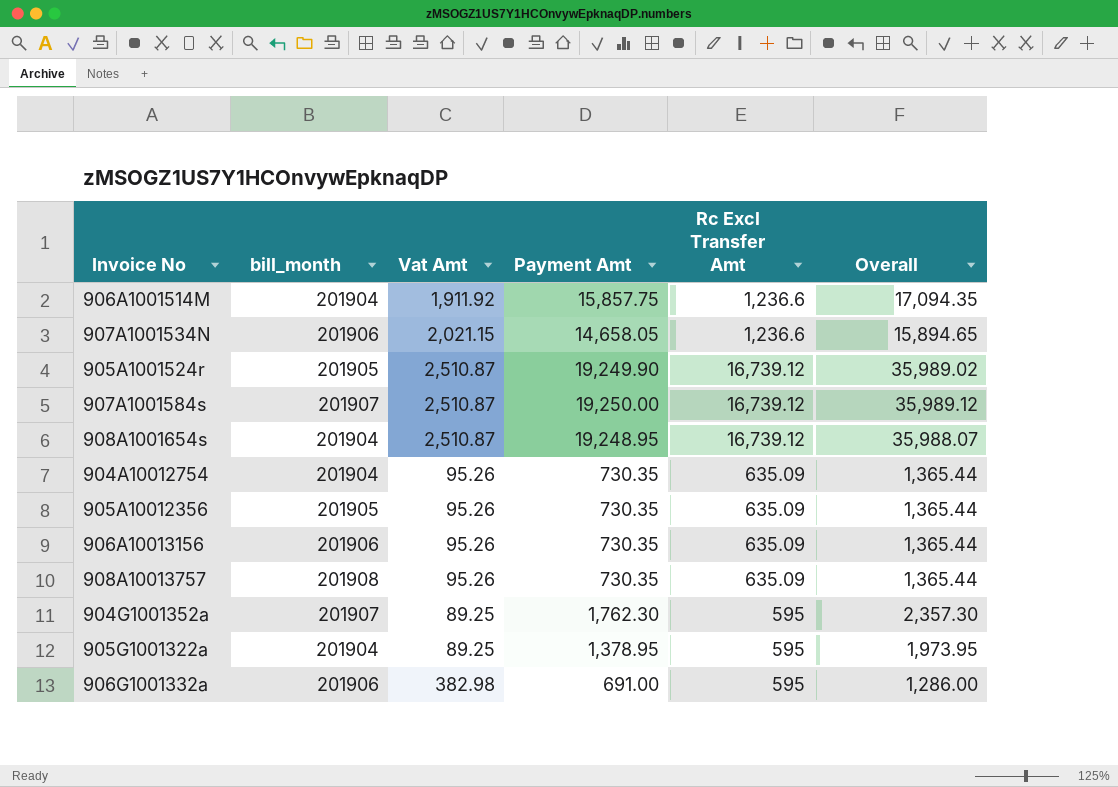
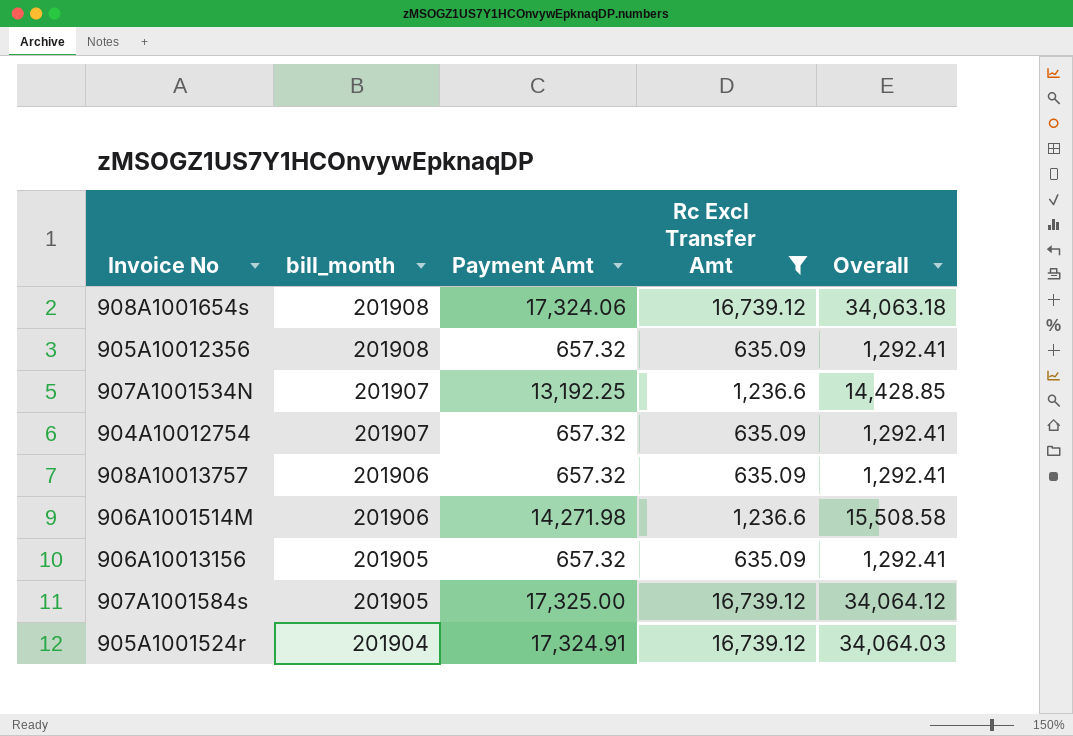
filter: none -> Rc Excl Transfer Amt != 595
row order: none -> bill_month descending
column Vat Amt | position: 3 -> none
908A1001654s | bill_month: 201904 -> 201908
908A1001654s | Payment Amt: 19,248.95 -> 17,324.06
908A1001654s | Overall: 35,988.07 -> 34,063.18
905A10012356 | bill_month: 201905 -> 201908
905A10012356 | Payment Amt: 730.35 -> 657.32
905A10012356 | Overall: 1,365.44 -> 1,292.41
907A1001534N | bill_month: 201906 -> 201907
907A1001534N | Payment Amt: 14,658.05 -> 13,192.25
907A1001534N | Overall: 15,894.65 -> 14,428.85
904A10012754 | bill_month: 201904 -> 201907
904A10012754 | Payment Amt: 730.35 -> 657.32
904A10012754 | Overall: 1,365.44 -> 1,292.41
908A10013757 | bill_month: 201908 -> 201906
908A10013757 | Payment Amt: 730.35 -> 657.32
908A10013757 | Overall: 1,365.44 -> 1,292.41
906A1001514M | bill_month: 201904 -> 201906
906A1001514M | Payment Amt: 15,857.75 -> 14,271.98
906A1001514M | Overall: 17,094.35 -> 15,508.58
906A10013156 | bill_month: 201906 -> 201905
906A10013156 | Payment Amt: 730.35 -> 657.32
906A10013156 | Overall: 1,365.44 -> 1,292.41
907A1001584s | bill_month: 201907 -> 201905
907A1001584s | Payment Amt: 19,250.00 -> 17,325.00
907A1001584s | Overall: 35,989.12 -> 34,064.12
905A1001524r | bill_month: 201905 -> 201904
905A1001524r | Payment Amt: 19,249.90 -> 17,324.91
905A1001524r | Overall: 35,989.02 -> 34,064.03

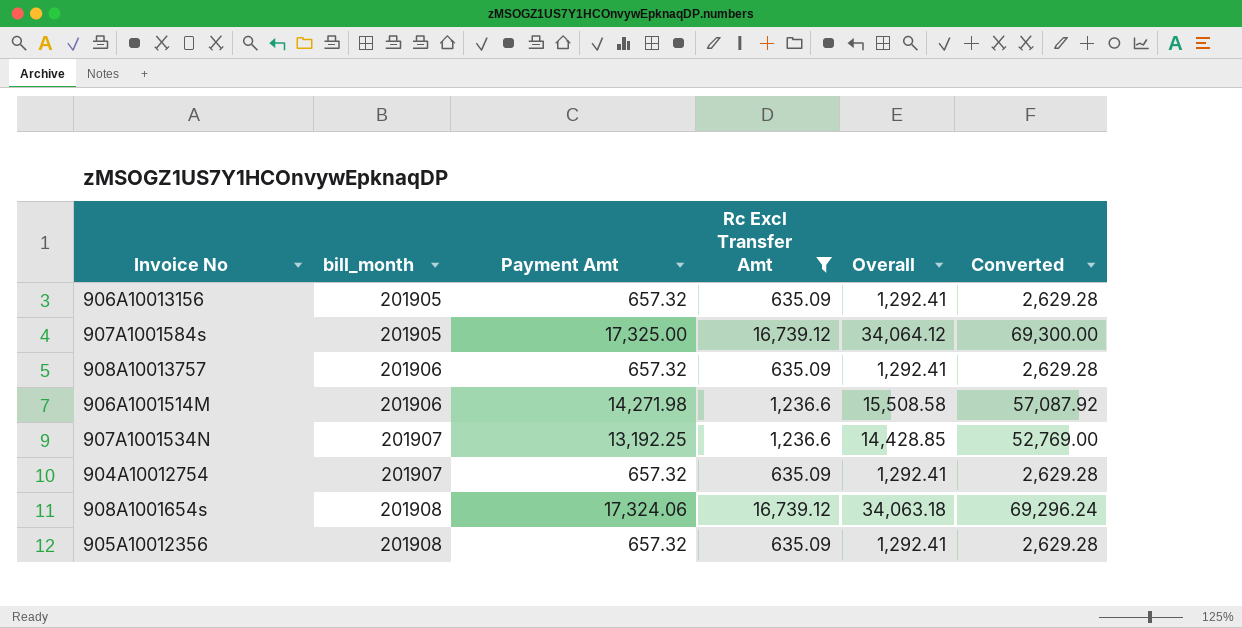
row order: bill_month descending -> bill_month ascending
column Converted | formula: none -> [Payment Amt] * 4
row 905A1001524r: 201904 | 17,324.91 | 16,739.12 | 34,064.03 -> none

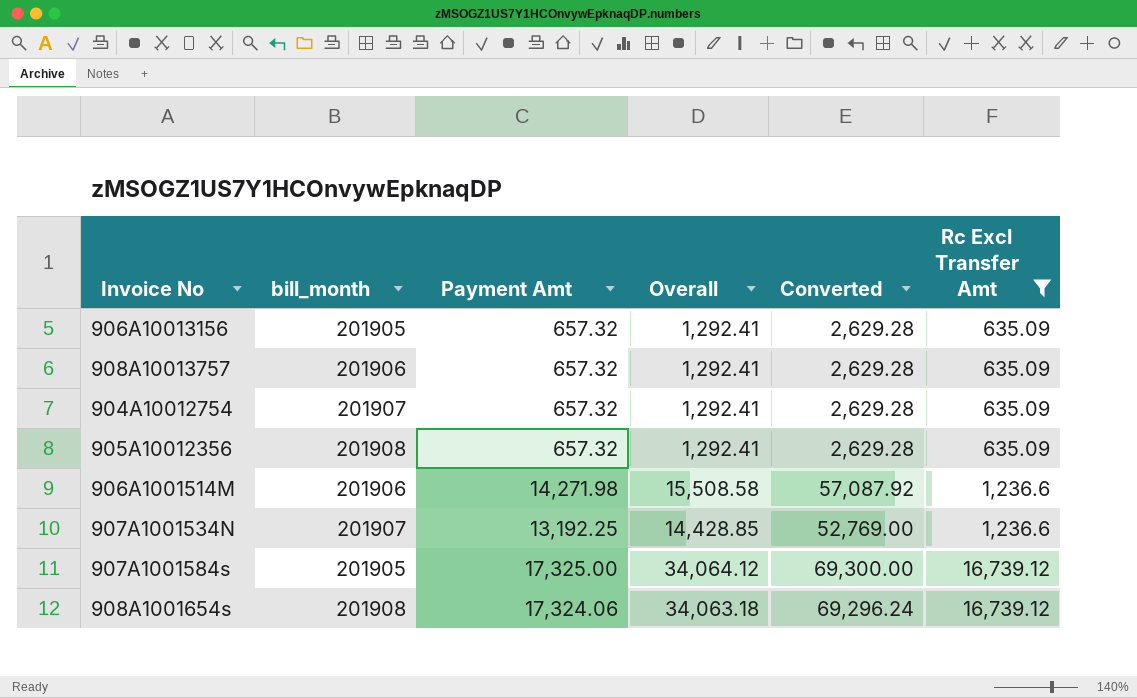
row order: bill_month ascending -> Rc Excl Transfer Amt ascending
column Rc Excl Transfer Amt | position: 4 -> 6

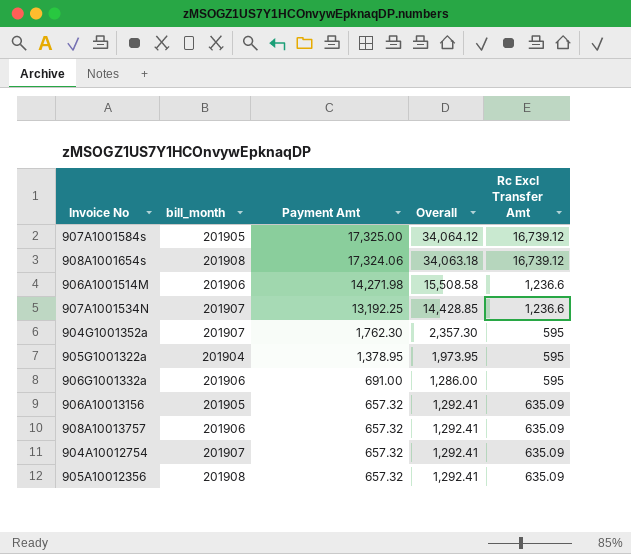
filter: Rc Excl Transfer Amt != 595 -> none
row order: Rc Excl Transfer Amt ascending -> Payment Amt descending
column Converted | formula: [Payment Amt] * 4 -> none

